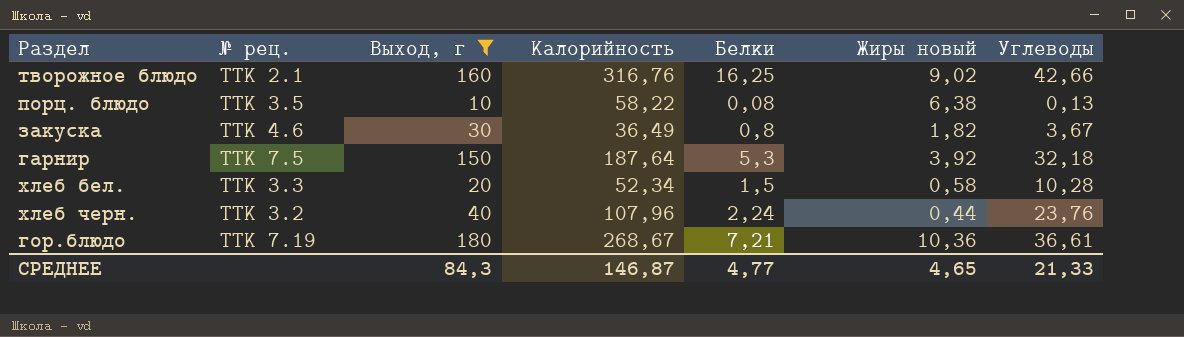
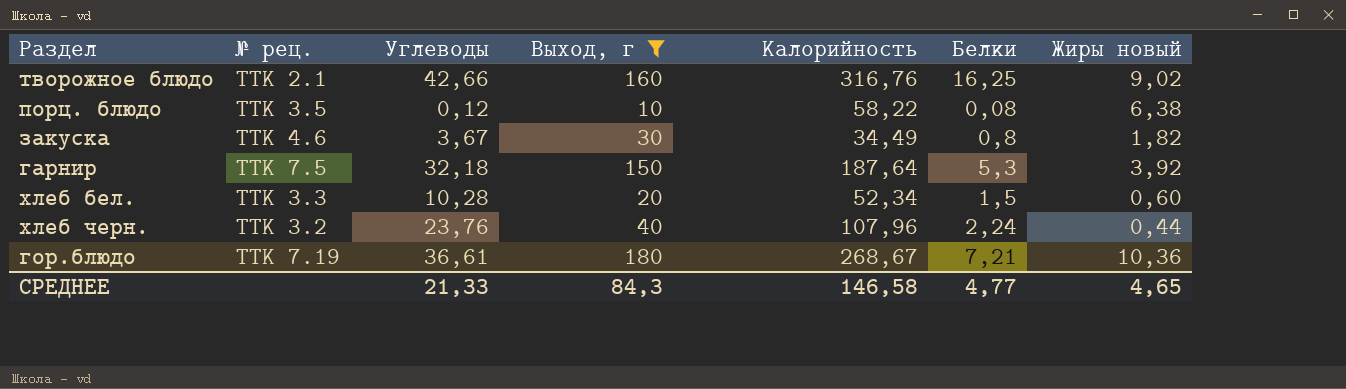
column Углеводы | position: 7 -> 3
порц. блюдо | Углеводы: 0,13 -> 0,12
закуска | Калорийность: 36,49 -> 34,49
хлеб бел. | Жиры новый: 0,58 -> 0,60
СРЕДНЕЕ | Калорийность: 146,87 -> 146,58

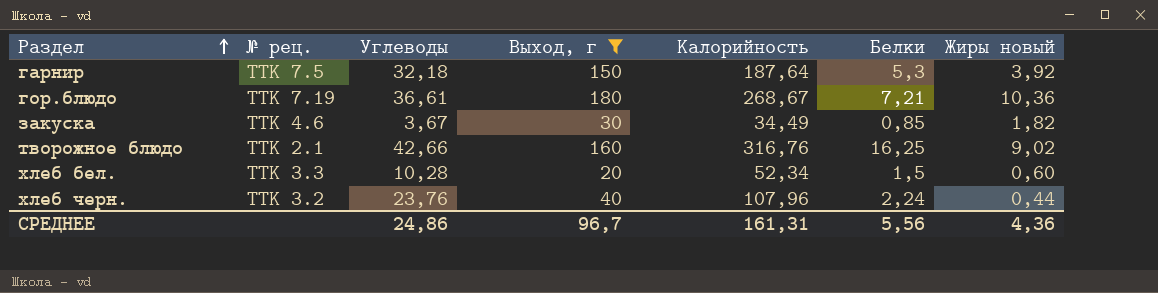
row order: none -> Раздел ascending
row порц. блюдо: ТТК 3.5 | 0,12 | 10 | 58,22 | 0,08 | 6,38 -> none
закуска | Белки: 0,8 -> 0,85
СРЕДНЕЕ | Углеводы: 21,33 -> 24,86
СРЕДНЕЕ | Выход, г: 84,3 -> 96,7
СРЕДНЕЕ | Калорийность: 146,58 -> 161,31
СРЕДНЕЕ | Белки: 4,77 -> 5,56
СРЕДНЕЕ | Жиры новый: 4,65 -> 4,36

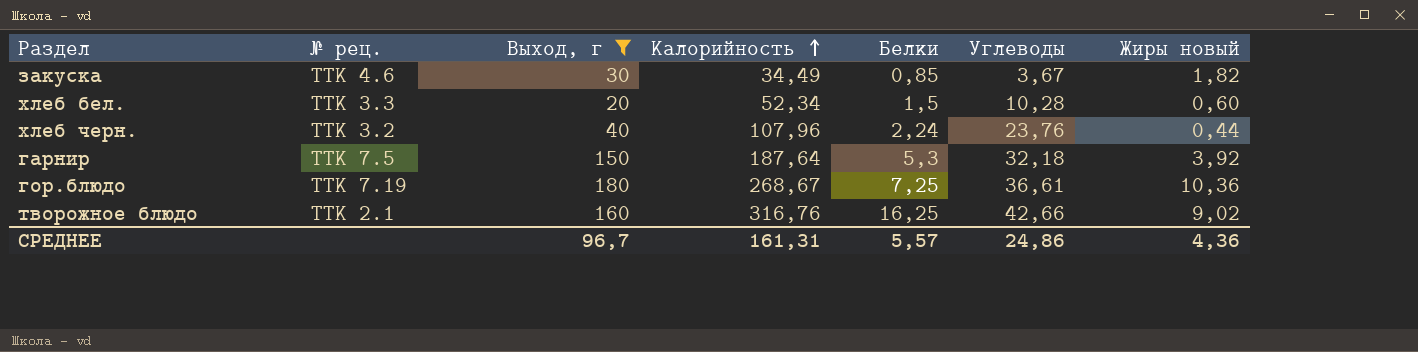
row order: Раздел ascending -> Калорийность ascending
column Углеводы | position: 3 -> 6
гор.блюдо | Белки: 7,21 -> 7,25
СРЕДНЕЕ | Белки: 5,56 -> 5,57

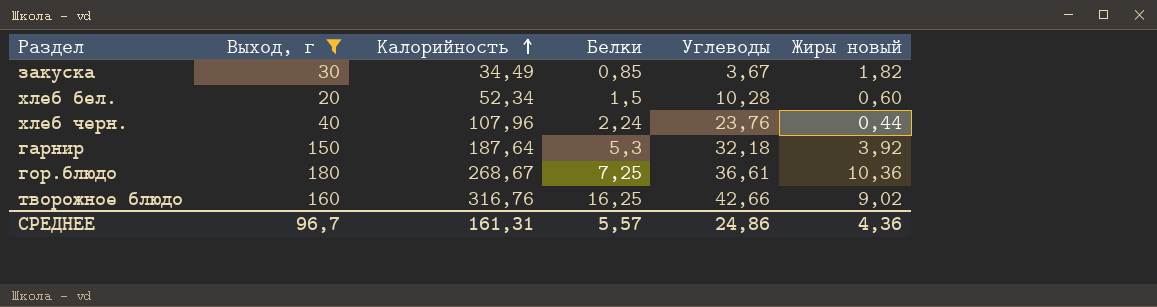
column № рец. | position: 2 -> none

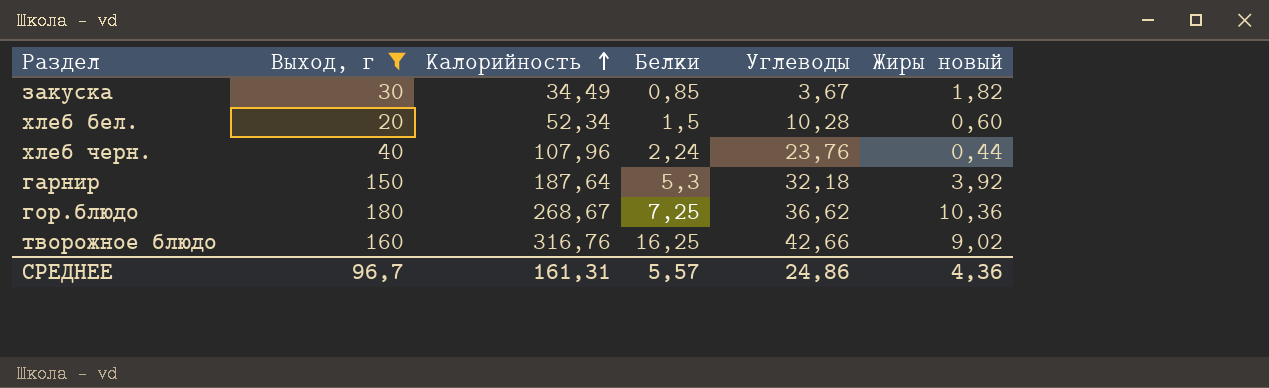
гор.блюдо | Углеводы: 36,61 -> 36,62

